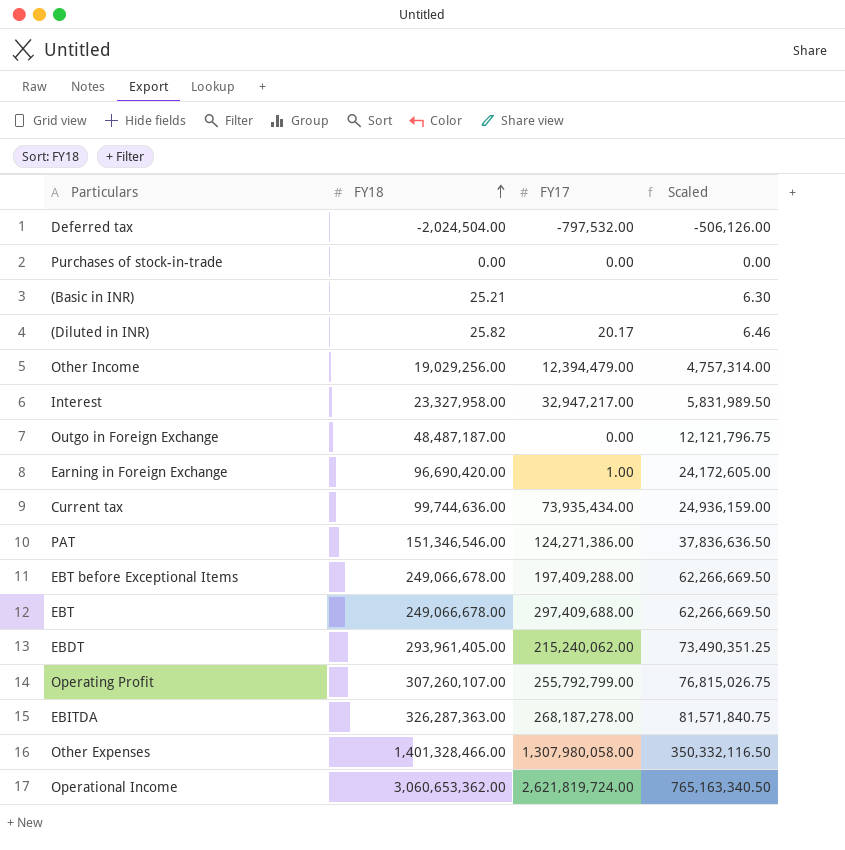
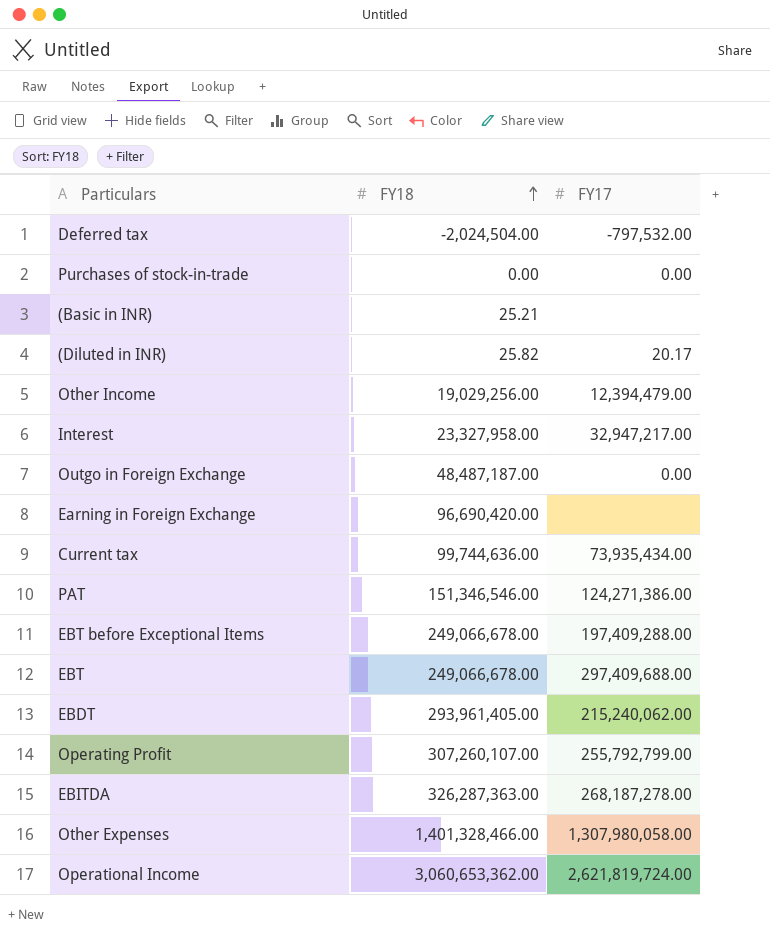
column Scaled | formula: [FY18] * 0.25 -> none
Earning in Foreign Exchange | FY17: 1.00 -> none

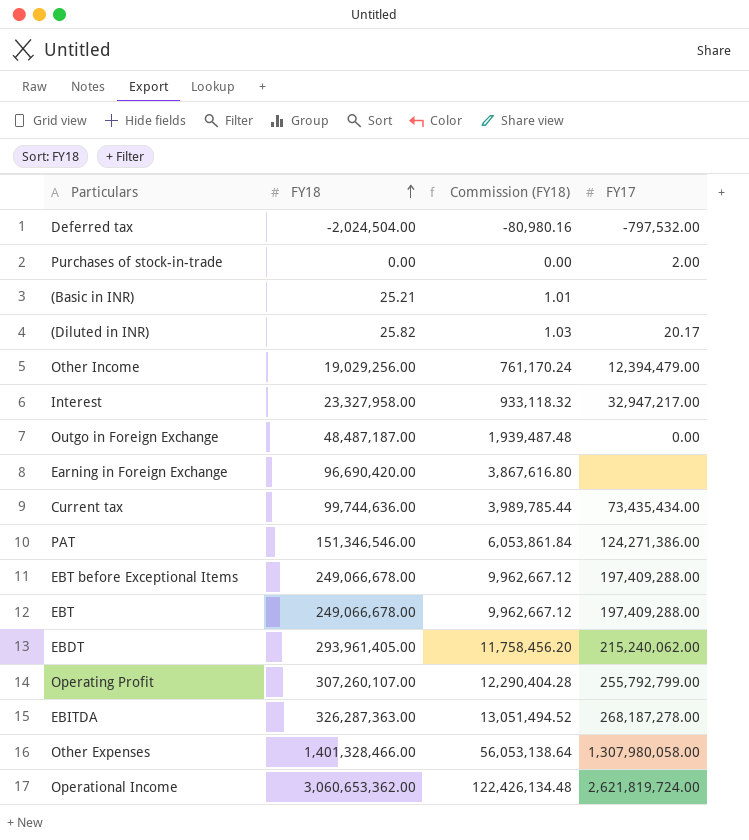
column Commission (FY18) | formula: none -> [FY18] * 0.04
Purchases of stock-in-trade | FY17: 0.00 -> 2.00
Current tax | FY17: 73,935,434.00 -> 73,435,434.00
EBT | FY17: 297,409,688.00 -> 197,409,288.00

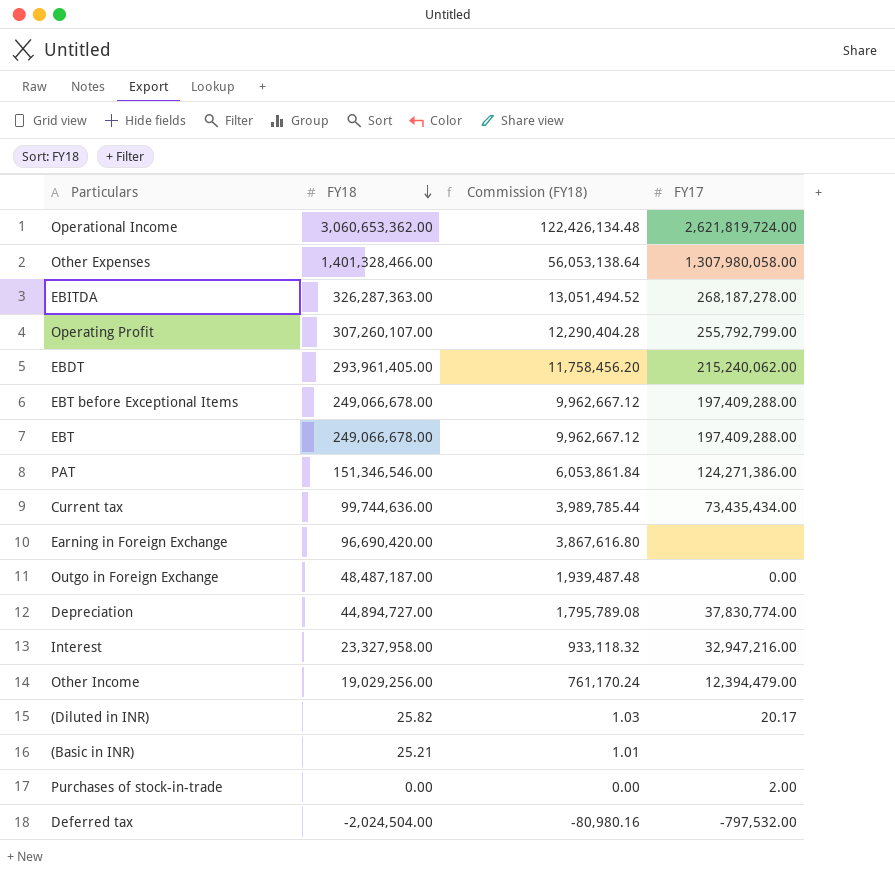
row order: FY18 ascending -> FY18 descending
row Depreciation: none -> 44,894,727.00 | 1,795,789.08 | 37,830,774.00
Interest | FY17: 32,947,217.00 -> 32,947,216.00

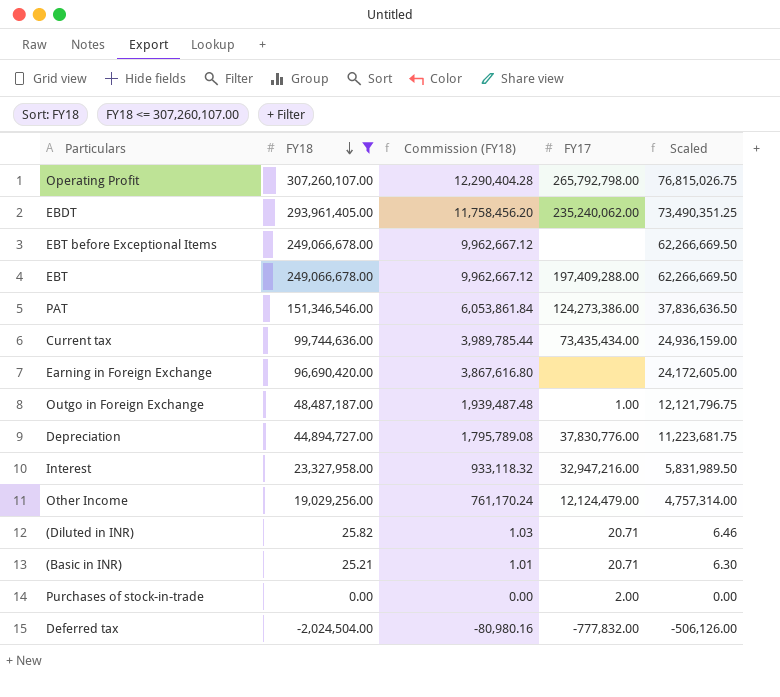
filter: none -> FY18 <= 307,260,107.00
column Scaled | formula: none -> [FY18] * 0.25
Operating Profit | FY17: 255,792,799.00 -> 265,792,798.00
EBDT | FY17: 215,240,062.00 -> 235,240,062.00
EBT before Exceptional Items | FY17: 197,409,288.00 -> none
PAT | FY17: 124,271,386.00 -> 124,273,386.00
Outgo in Foreign Exchange | FY17: 0.00 -> 1.00
Depreciation | FY17: 37,830,774.00 -> 37,830,776.00
Other Income | FY17: 12,394,479.00 -> 12,124,479.00
(Diluted in INR) | FY17: 20.17 -> 20.71
(Basic in INR) | FY17: none -> 20.71
Deferred tax | FY17: -797,532.00 -> -777,832.00

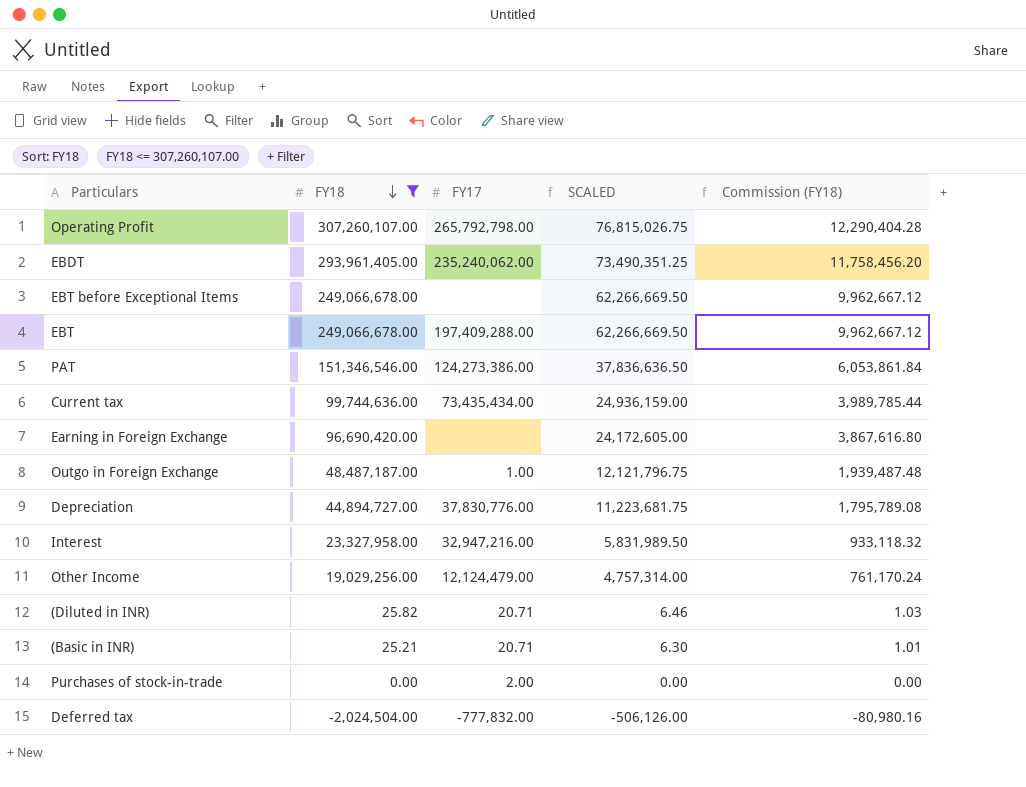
column name: Scaled -> SCALED
column Commission (FY18) | position: 3 -> 5

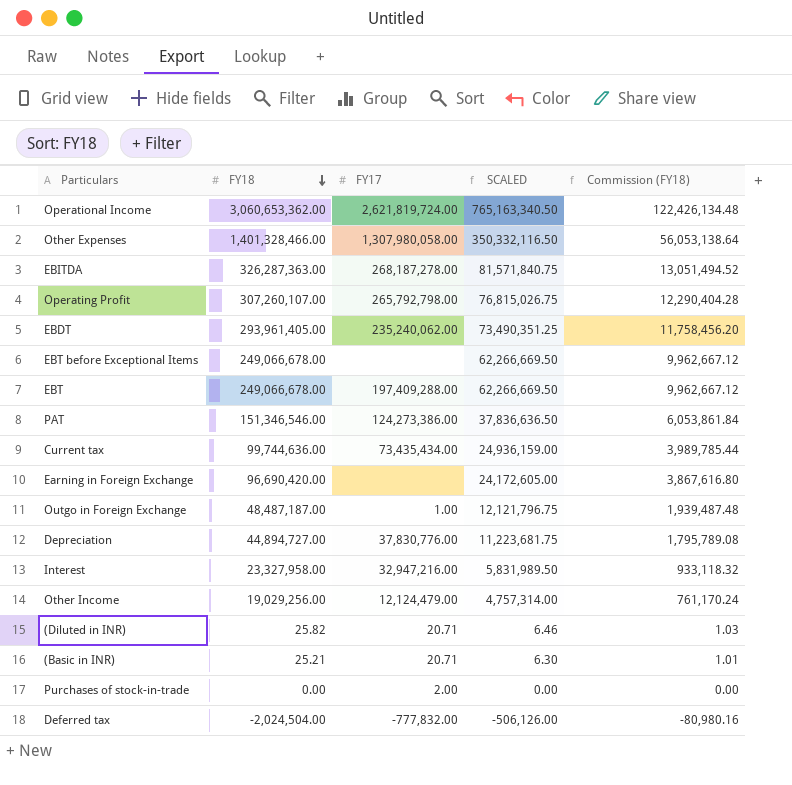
filter: FY18 <= 307,260,107.00 -> none

